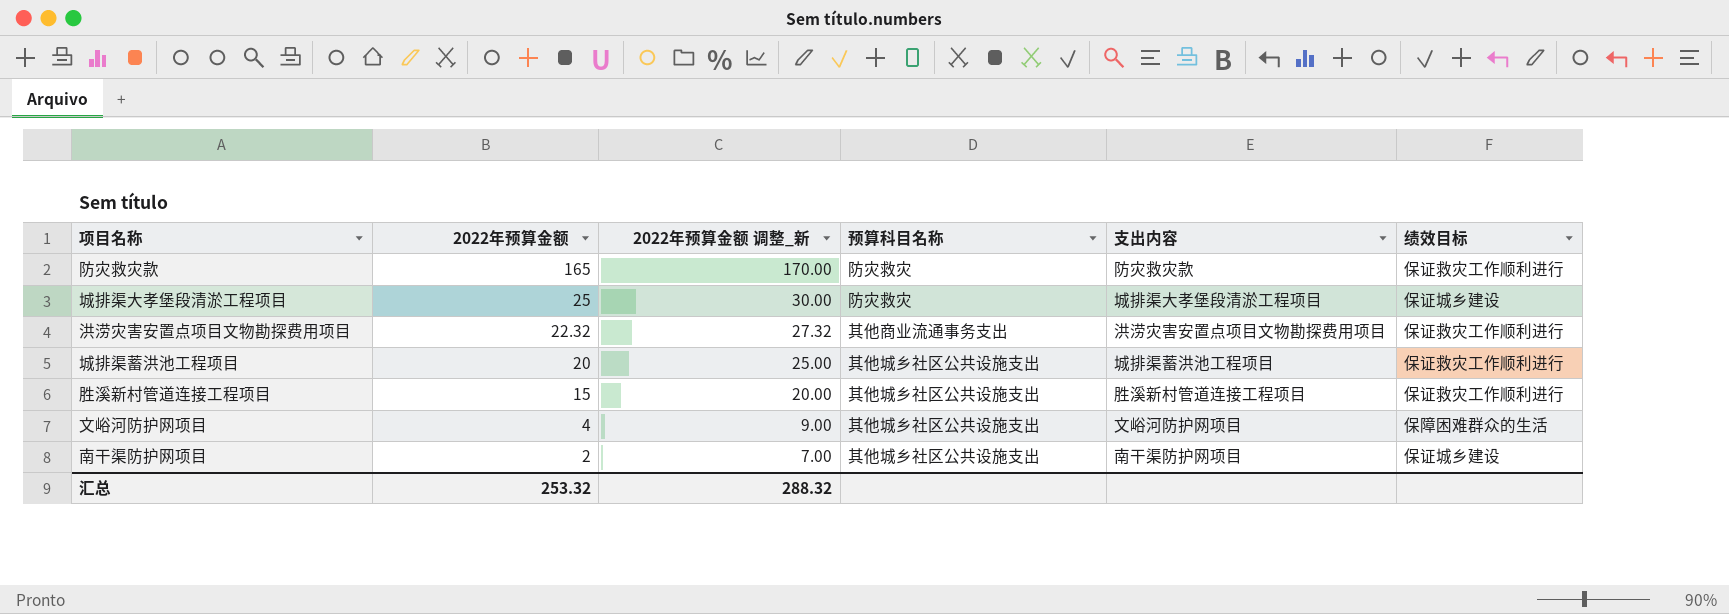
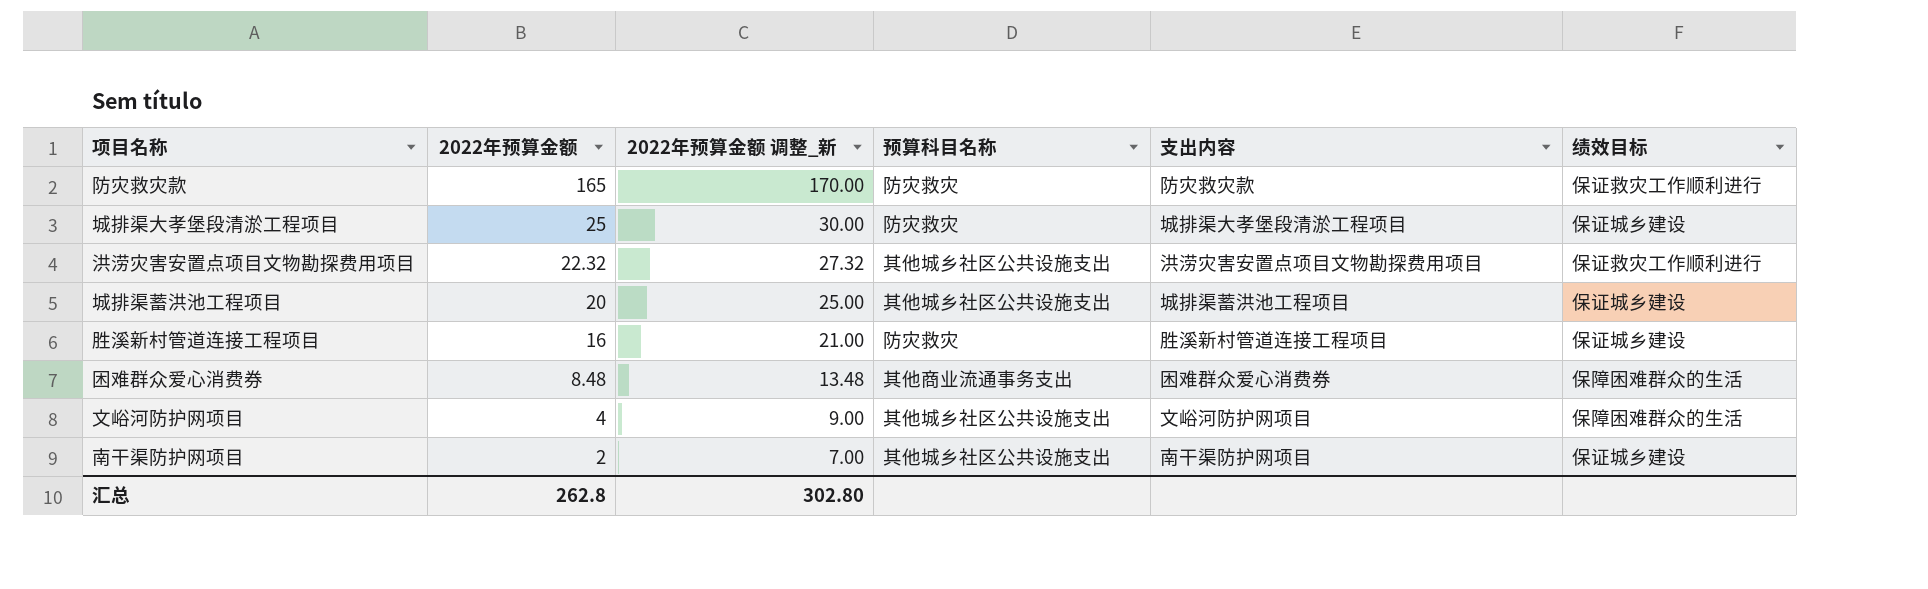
洪涝灾害安置点项目文物勘探费用项目 | 预算科目名称: 其他商业流通事务支出 -> 其他城乡社区公共设施支出
城排渠蓄洪池工程项目 | 绩效目标: 保证救灾工作顺利进行 -> 保证城乡建设
胜溪新村管道连接工程项目 | 2022年预算金额: 15 -> 16
胜溪新村管道连接工程项目 | 2022年预算金额 调整_新: 20.00 -> 21.00
胜溪新村管道连接工程项目 | 预算科目名称: 其他城乡社区公共设施支出 -> 防灾救灾
胜溪新村管道连接工程项目 | 绩效目标: 保证救灾工作顺利进行 -> 保证城乡建设
row 困难群众爱心消费券: none -> 8.48 | 13.48 | 其他商业流通事务支出 | 困难群众爱心消费券 | 保障困难群众的生活
汇总 | 2022年预算金额: 253.32 -> 262.8
汇总 | 2022年预算金额 调整_新: 288.32 -> 302.80

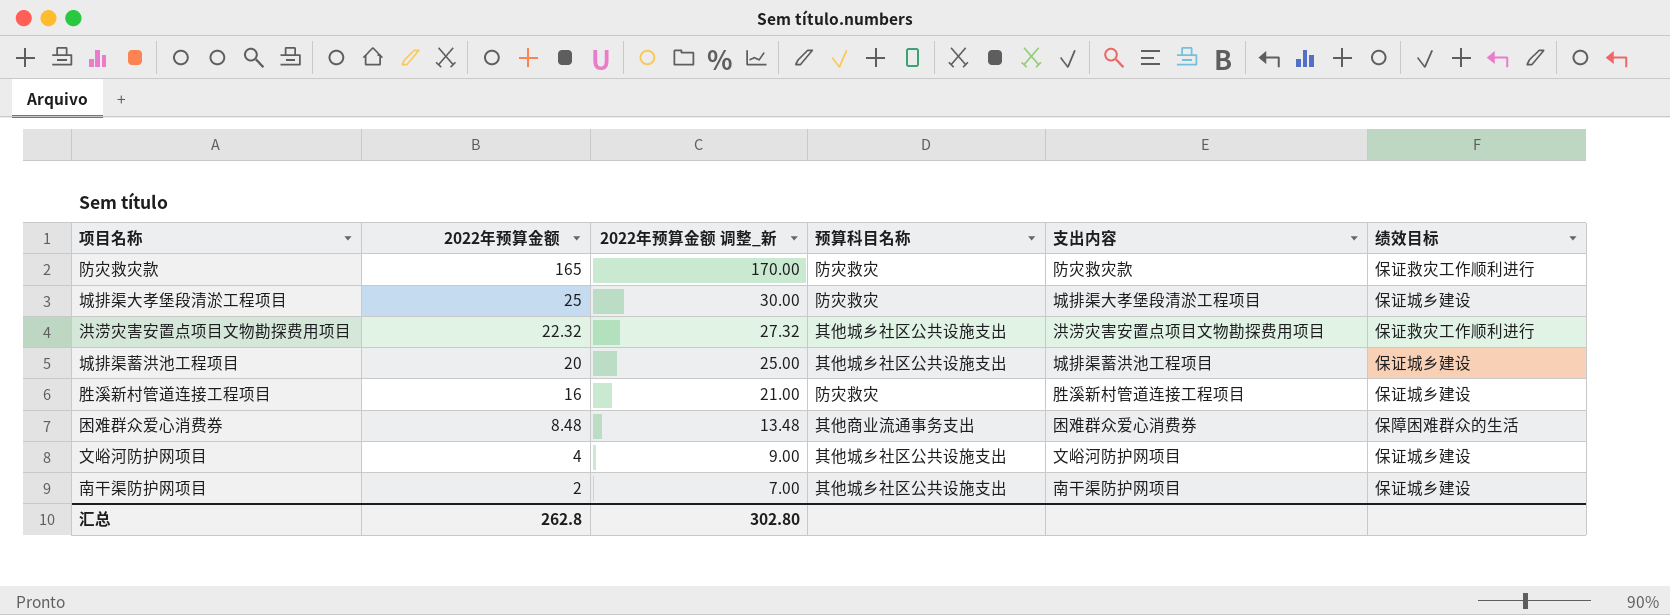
文峪河防护网项目 | 绩效目标: 保障困难群众的生活 -> 保证城乡建设

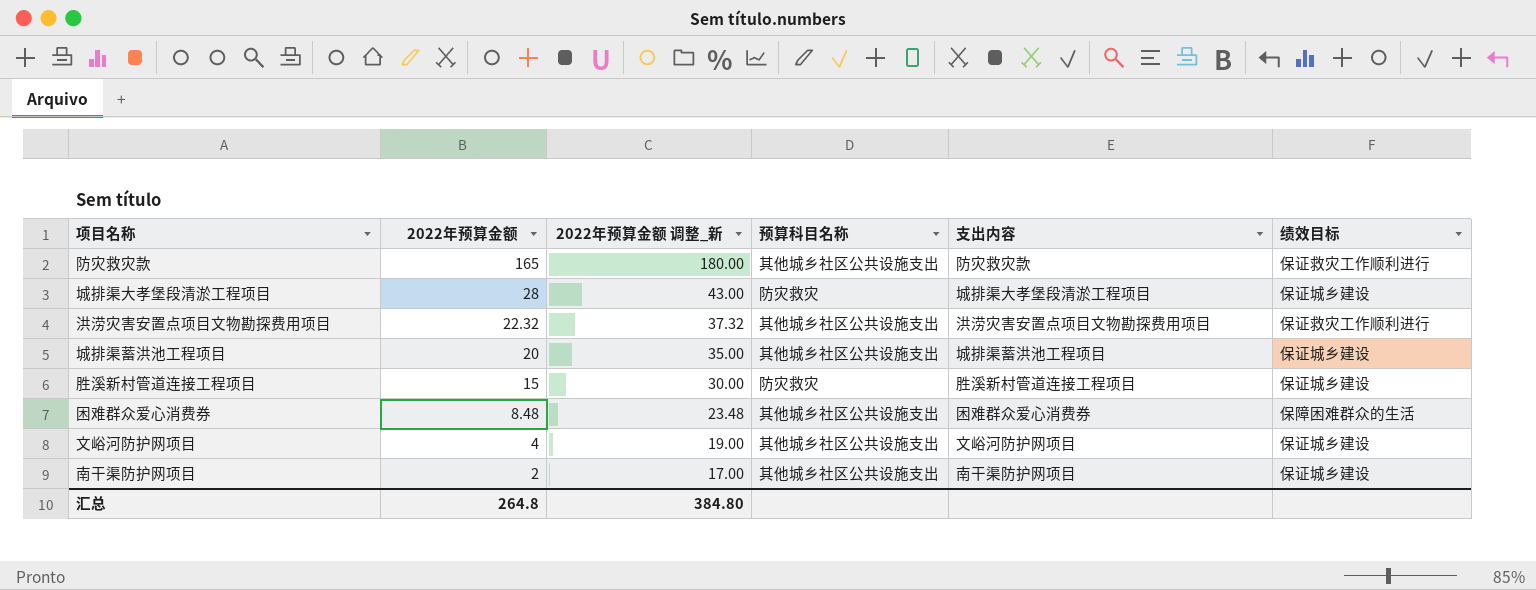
column 2022年预算金额 调整_新 | formula: [2022年预算金额] + 5 -> [2022年预算金额] + 15
防灾救灾款 | 预算科目名称: 防灾救灾 -> 其他城乡社区公共设施支出
城排渠大孝堡段清淤工程项目 | 2022年预算金额: 25 -> 28
胜溪新村管道连接工程项目 | 2022年预算金额: 16 -> 15
困难群众爱心消费券 | 预算科目名称: 其他商业流通事务支出 -> 其他城乡社区公共设施支出
汇总 | 2022年预算金额: 262.8 -> 264.8
汇总 | 2022年预算金额 调整_新: 302.80 -> 384.80

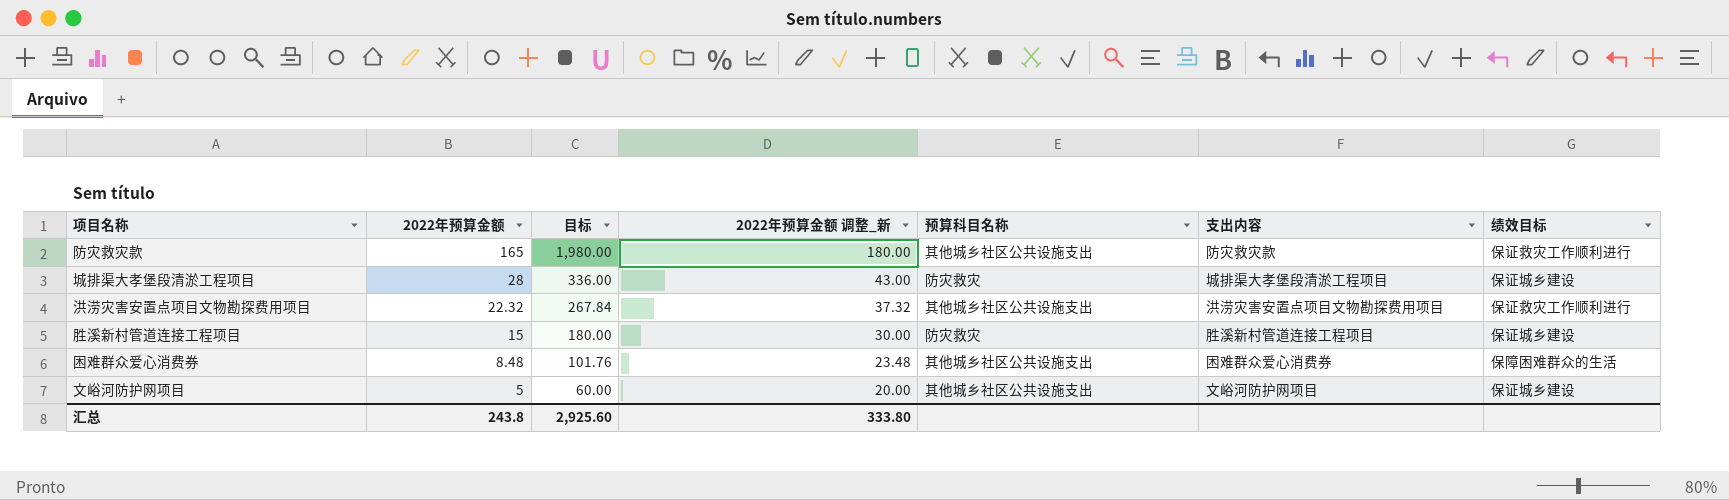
column 目标 | formula: none -> [2022年预算金额] * 12
row 城排渠蓄洪池工程项目: 20 | 35.00 | 其他城乡社区公共设施支出 | 城排渠蓄洪池工程项目 | 保证城乡建设 -> none
row 南干渠防护网项目: 2 | 17.00 | 其他城乡社区公共设施支出 | 南干渠防护网项目 | 保证城乡建设 -> none
文峪河防护网项目 | 2022年预算金额: 4 -> 5
文峪河防护网项目 | 2022年预算金额 调整_新: 19.00 -> 20.00
汇总 | 2022年预算金额: 264.8 -> 243.8
汇总 | 2022年预算金额 调整_新: 384.80 -> 333.80

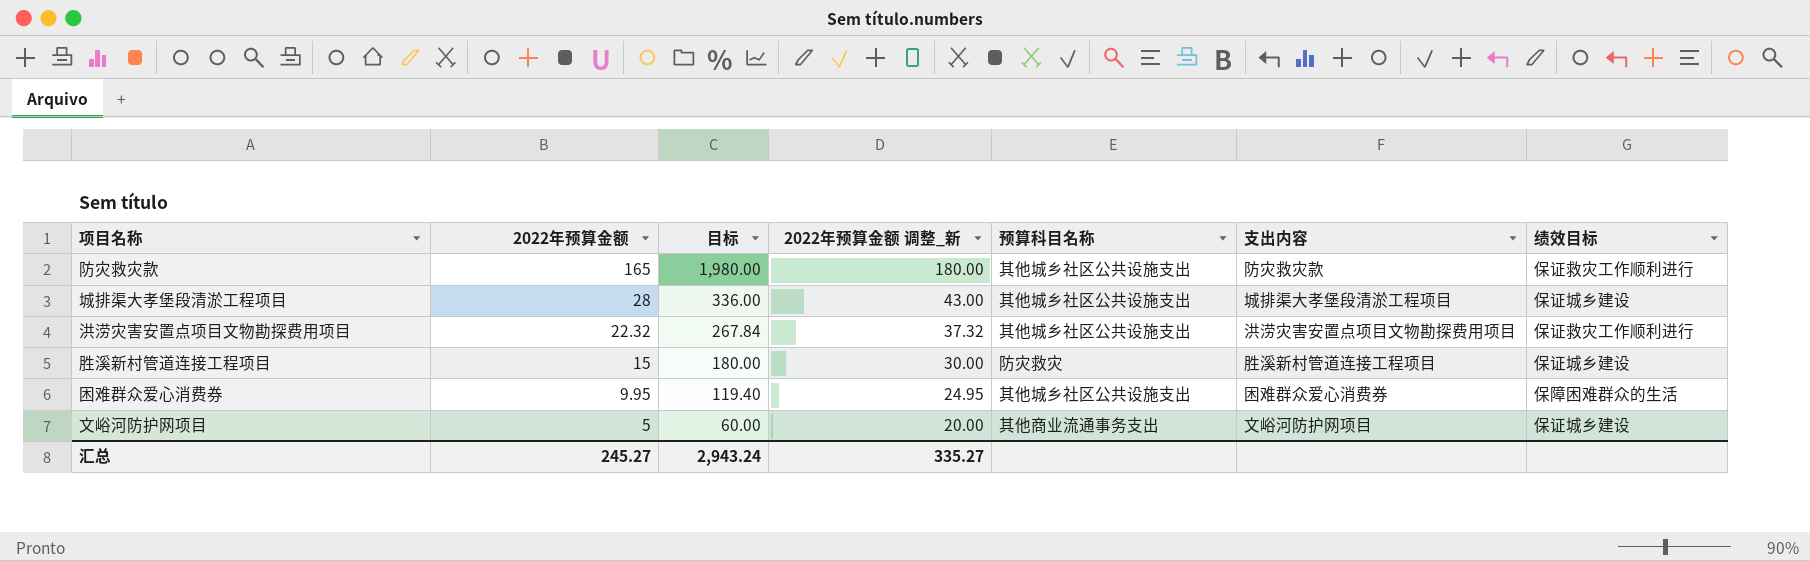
城排渠大孝堡段清淤工程项目 | 预算科目名称: 防灾救灾 -> 其他城乡社区公共设施支出
困难群众爱心消费券 | 2022年预算金额: 8.48 -> 9.95
困难群众爱心消费券 | 目标: 101.76 -> 119.40
困难群众爱心消费券 | 2022年预算金额 调整_新: 23.48 -> 24.95
文峪河防护网项目 | 预算科目名称: 其他城乡社区公共设施支出 -> 其他商业流通事务支出
汇总 | 2022年预算金额: 243.8 -> 245.27
汇总 | 目标: 2,925.60 -> 2,943.24
汇总 | 2022年预算金额 调整_新: 333.80 -> 335.27

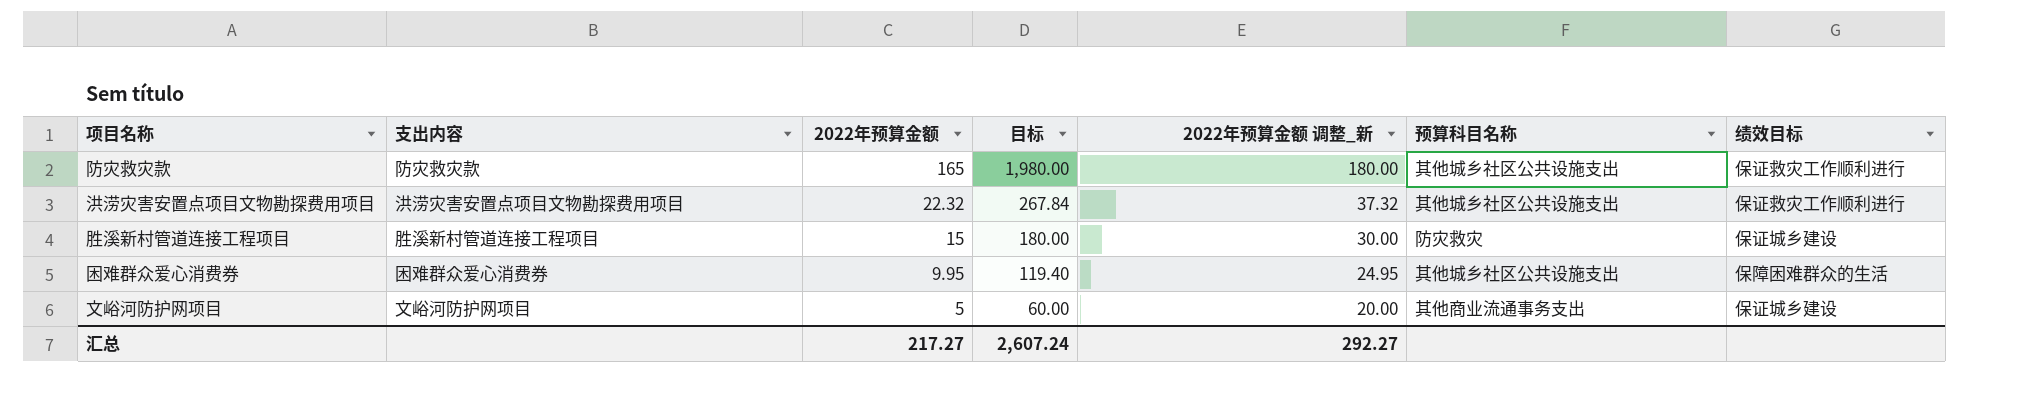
column 支出内容 | position: 6 -> 2
row 城排渠大孝堡段清淤工程项目: 28 | 336.00 | 43.00 | 其他城乡社区公共设施支出 | 城排渠大孝堡段清淤工程项目 | 保证城乡建设 -> none
汇总 | 2022年预算金额: 245.27 -> 217.27
汇总 | 目标: 2,943.24 -> 2,607.24
汇总 | 2022年预算金额 调整_新: 335.27 -> 292.27

